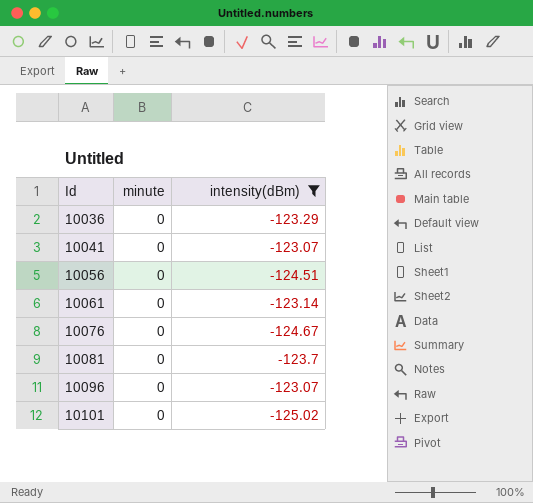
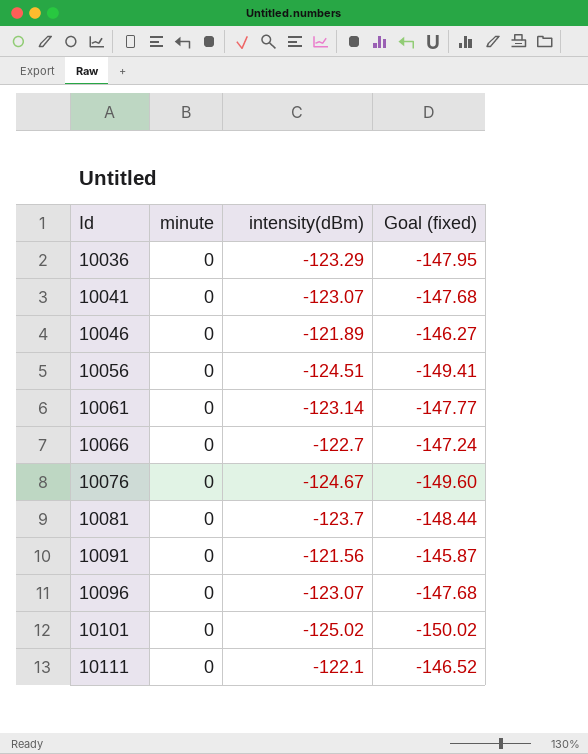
filter: intensity(dBm) <= -123.07 -> none
column Goal (fixed) | formula: none -> [intensity(dBm)] * 1.2

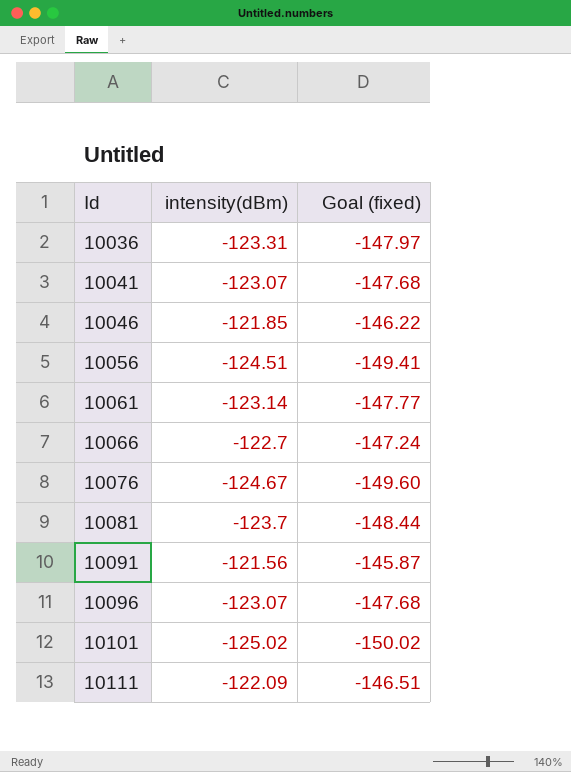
column minute | position: 2 -> none
10036 | intensity(dBm): -123.29 -> -123.31
10036 | Goal (fixed): -147.95 -> -147.97
10046 | intensity(dBm): -121.89 -> -121.85
10046 | Goal (fixed): -146.27 -> -146.22
10111 | intensity(dBm): -122.1 -> -122.09
10111 | Goal (fixed): -146.52 -> -146.51

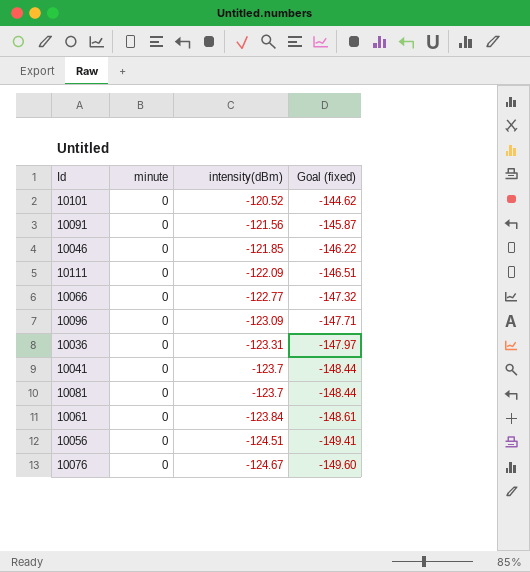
row order: Id ascending -> intensity(dBm) descending
column minute | position: none -> 2
10101 | intensity(dBm): -125.02 -> -120.52
10101 | Goal (fixed): -150.02 -> -144.62
10066 | intensity(dBm): -122.7 -> -122.77
10066 | Goal (fixed): -147.24 -> -147.32
10096 | intensity(dBm): -123.07 -> -123.09
10096 | Goal (fixed): -147.68 -> -147.71
10041 | intensity(dBm): -123.07 -> -123.7
10041 | Goal (fixed): -147.68 -> -148.44
10061 | intensity(dBm): -123.14 -> -123.84
10061 | Goal (fixed): -147.77 -> -148.61

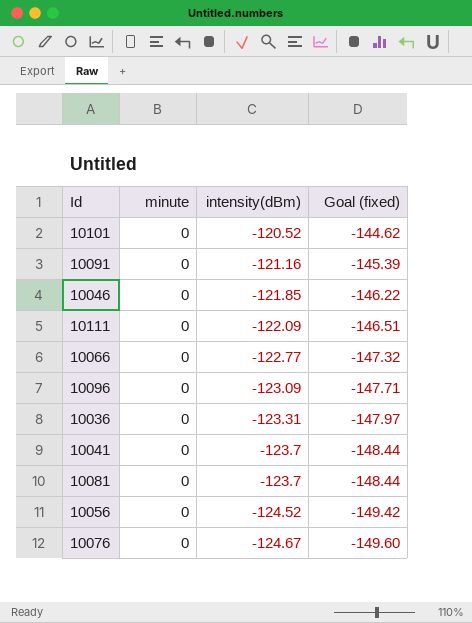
row 10061: 0 | -123.84 | -148.61 -> none
10091 | intensity(dBm): -121.56 -> -121.16
10091 | Goal (fixed): -145.87 -> -145.39
10056 | intensity(dBm): -124.51 -> -124.52
10056 | Goal (fixed): -149.41 -> -149.42

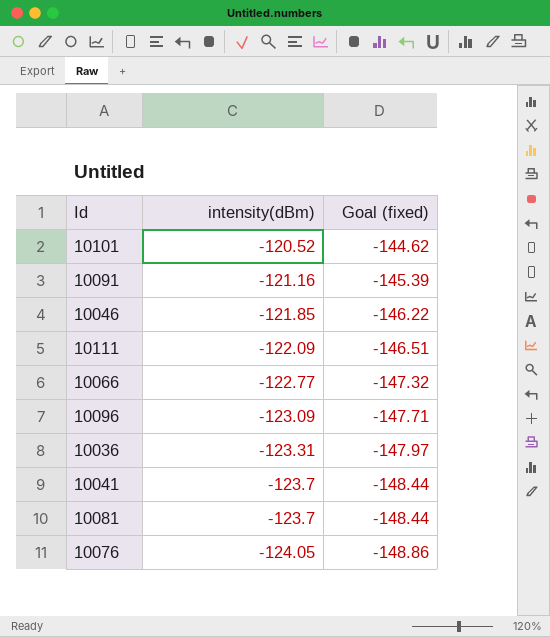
column minute | position: 2 -> none
row 10056: 0 | -124.52 | -149.42 -> none
10076 | intensity(dBm): -124.67 -> -124.05
10076 | Goal (fixed): -149.60 -> -148.86

